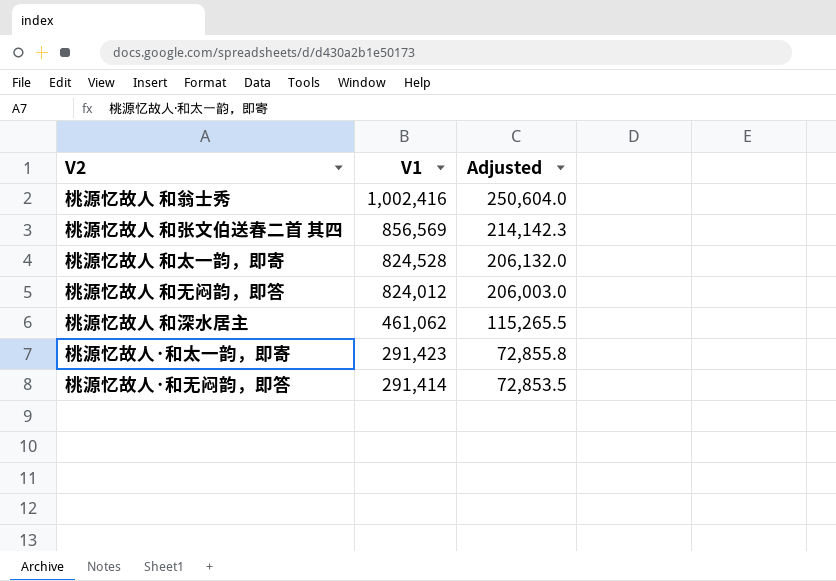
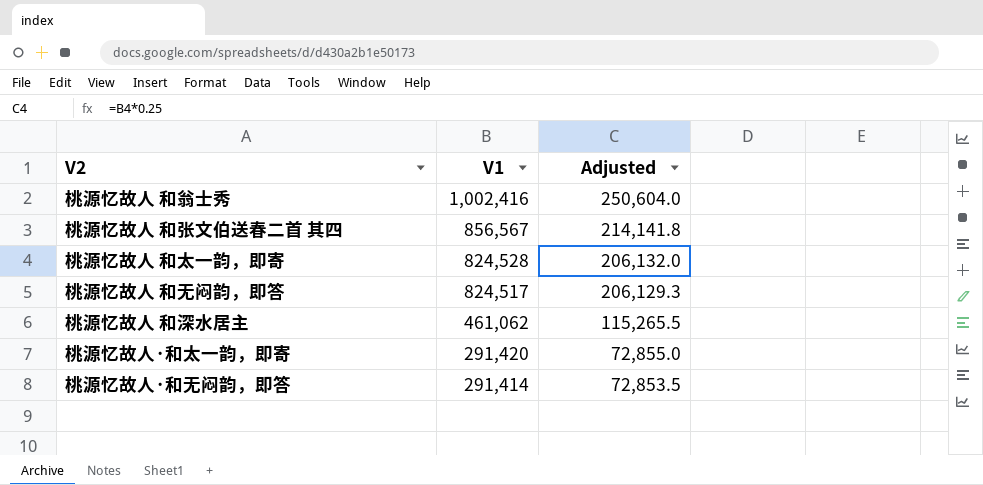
桃源忆故人 和张文伯送春二首 其四 | V1: 856,569 -> 856,567
桃源忆故人 和张文伯送春二首 其四 | Adjusted: 214,142.3 -> 214,141.8
桃源忆故人 和无闷韵，即答 | V1: 824,012 -> 824,517
桃源忆故人 和无闷韵，即答 | Adjusted: 206,003.0 -> 206,129.3
桃源忆故人·和太一韵，即寄 | V1: 291,423 -> 291,420
桃源忆故人·和太一韵，即寄 | Adjusted: 72,855.8 -> 72,855.0

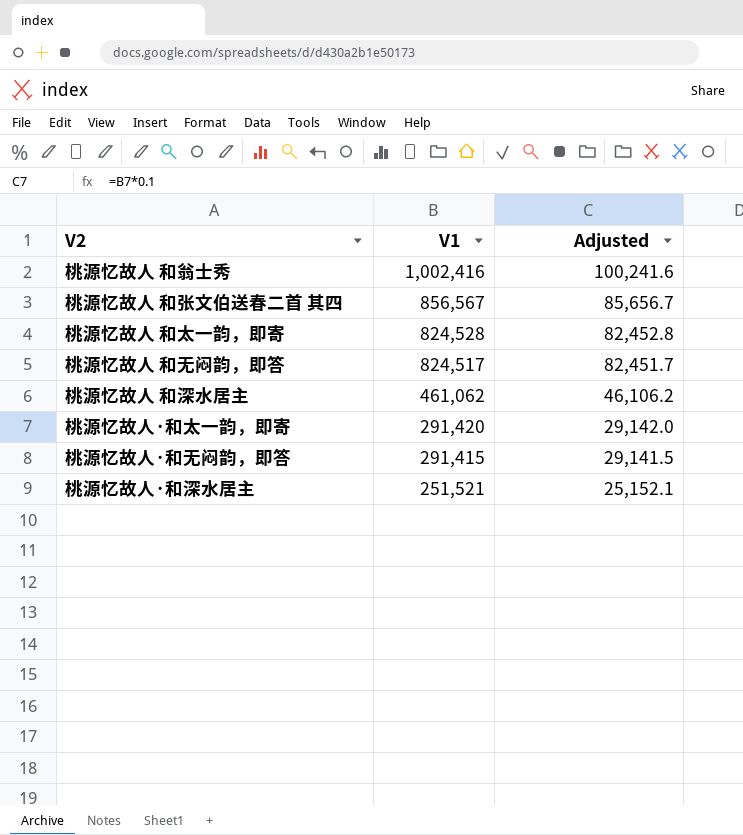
column Adjusted | formula: [V1] * 0.25 -> [V1] * 0.1
桃源忆故人·和无闷韵，即答 | V1: 291,414 -> 291,415
row 桃源忆故人·和深水居主: none -> 251,521 | 25,152.1

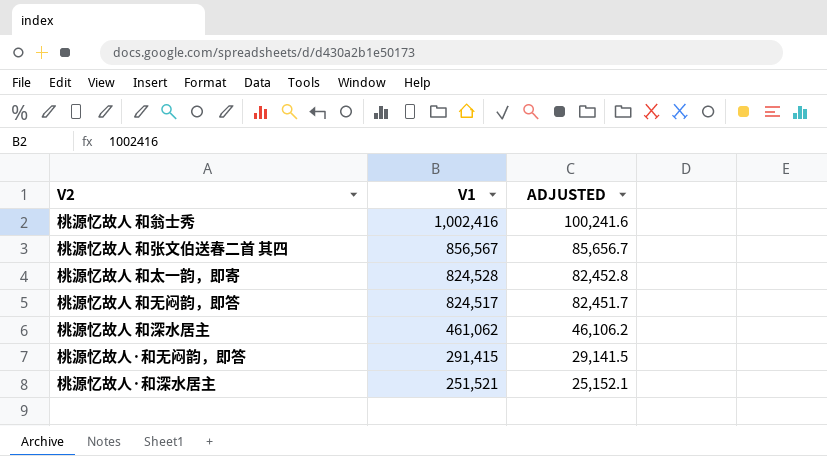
column name: Adjusted -> ADJUSTED
row 桃源忆故人·和太一韵，即寄: 291,420 | 29,142.0 -> none

